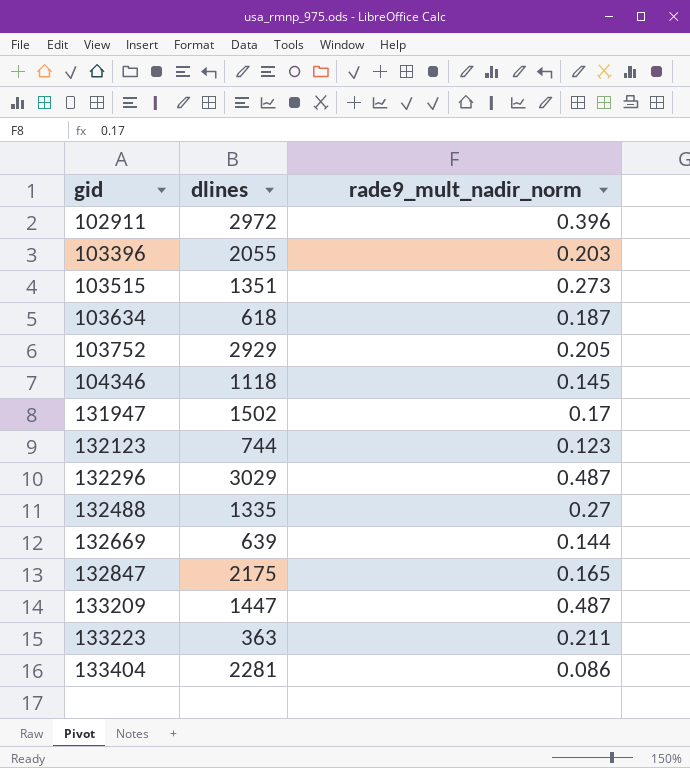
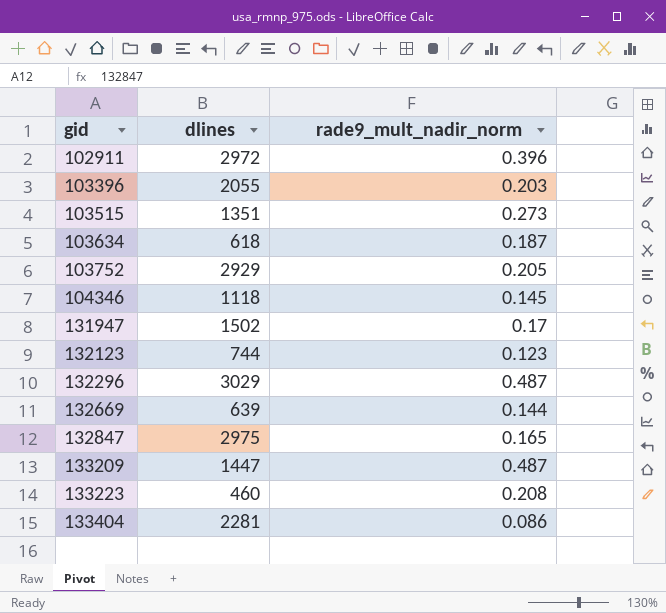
row 132488: 1335 | 0.27 -> none
132847 | dlines: 2175 -> 2975
133223 | dlines: 363 -> 460
133223 | rade9_mult_nadir_norm: 0.211 -> 0.208

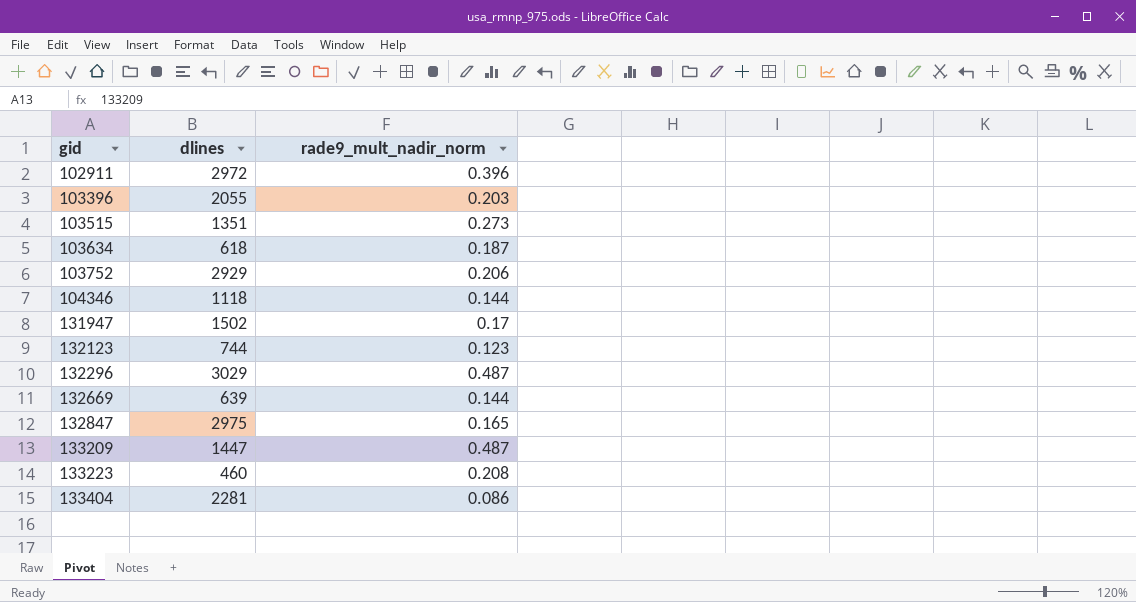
103752 | rade9_mult_nadir_norm: 0.205 -> 0.206
104346 | rade9_mult_nadir_norm: 0.145 -> 0.144

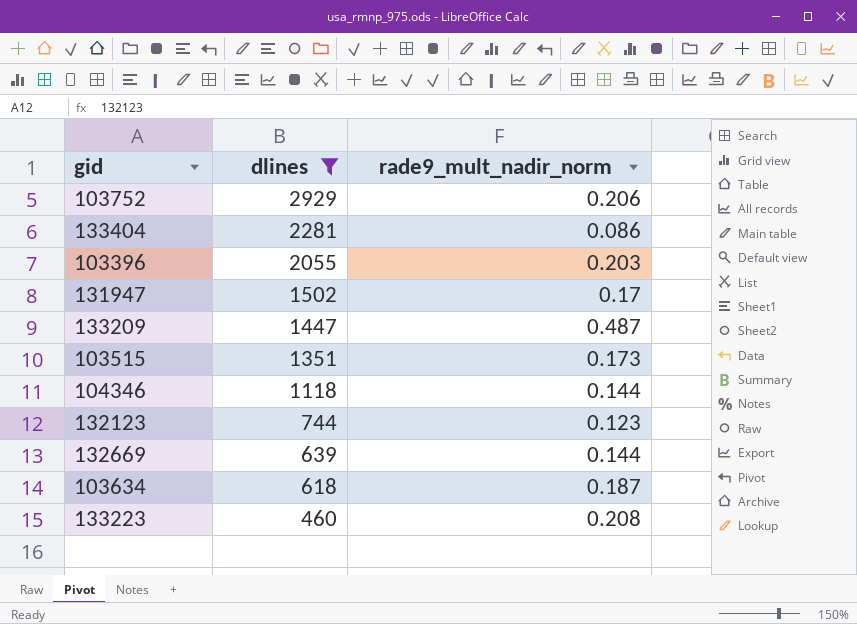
filter: none -> dlines <= 2929
row order: gid ascending -> dlines descending
103515 | rade9_mult_nadir_norm: 0.273 -> 0.173

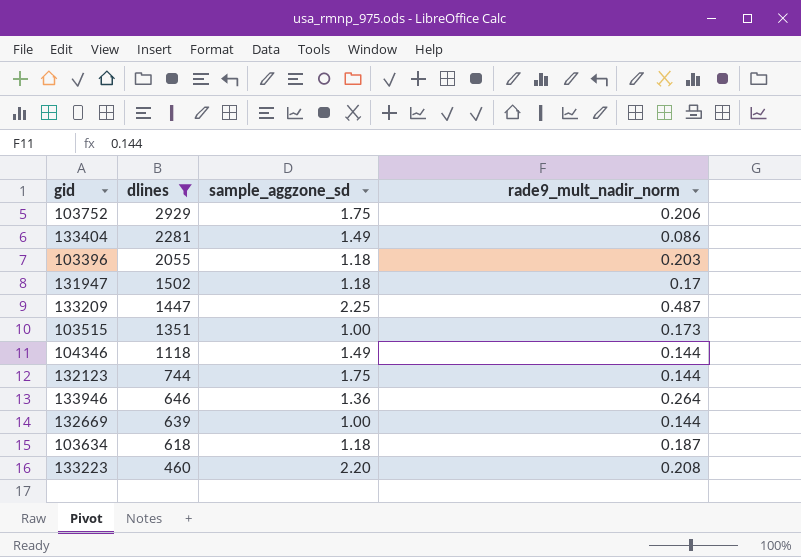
column sample_aggzone_sd | position: none -> 3
132123 | rade9_mult_nadir_norm: 0.123 -> 0.144
row 133946: none -> 646 | 1.36 | 0.264

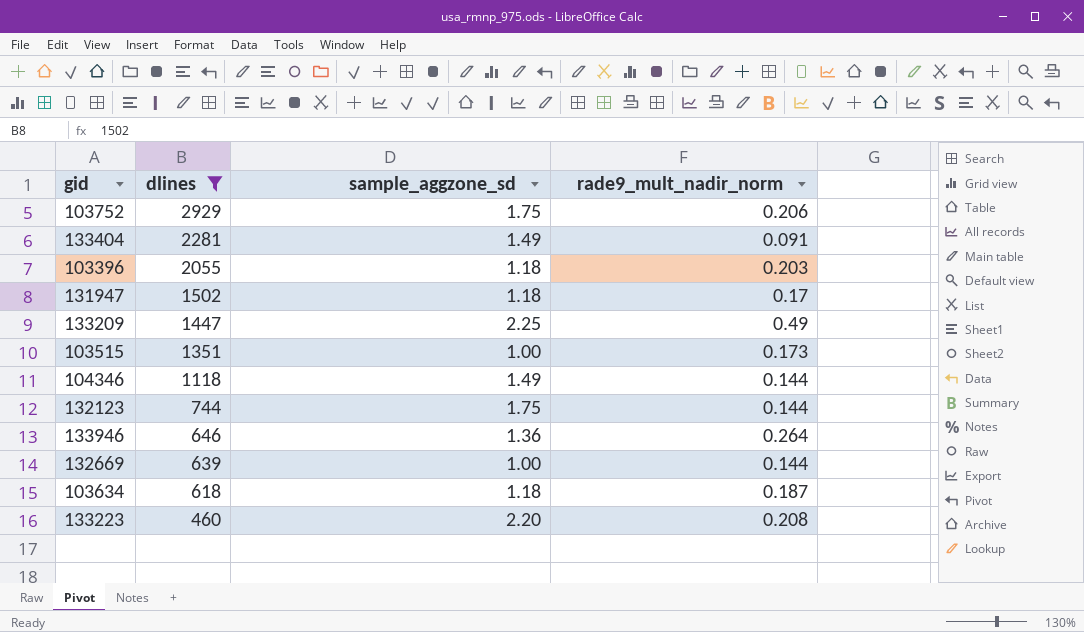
133404 | rade9_mult_nadir_norm: 0.086 -> 0.091
133209 | rade9_mult_nadir_norm: 0.487 -> 0.49

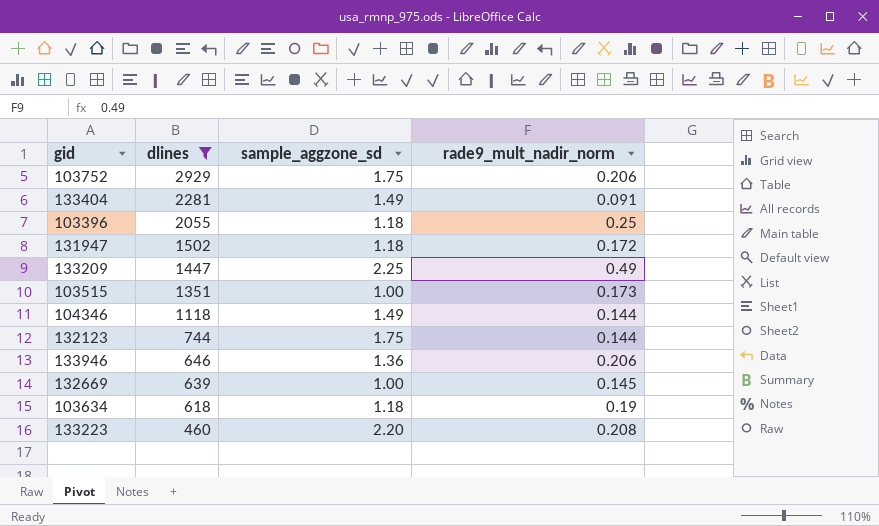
103396 | rade9_mult_nadir_norm: 0.203 -> 0.25
131947 | rade9_mult_nadir_norm: 0.17 -> 0.172
133946 | rade9_mult_nadir_norm: 0.264 -> 0.206
132669 | rade9_mult_nadir_norm: 0.144 -> 0.145
103634 | rade9_mult_nadir_norm: 0.187 -> 0.19

